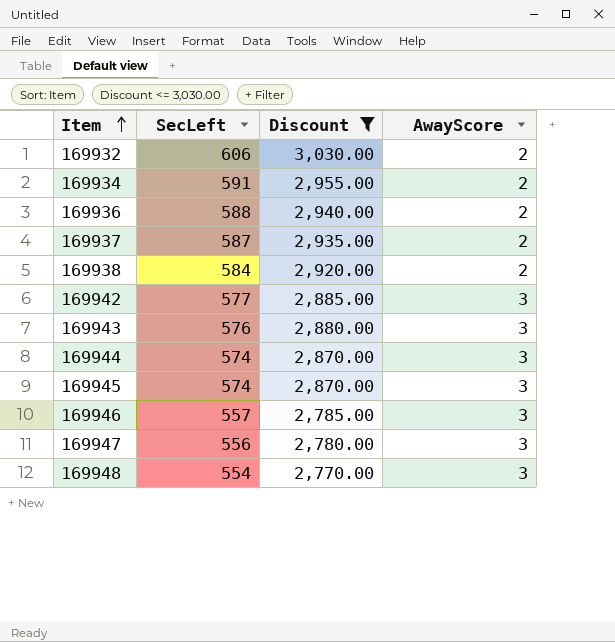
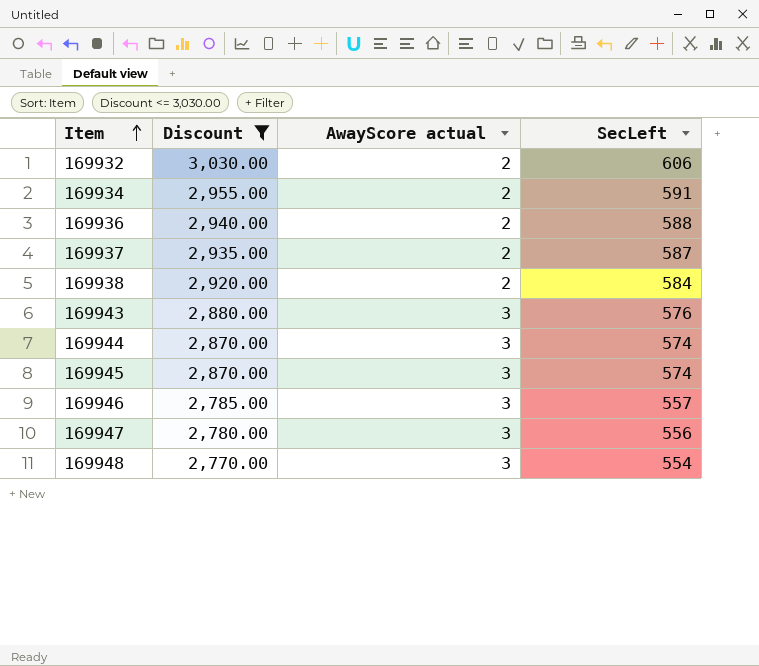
column name: AwayScore -> AwayScore actual
column SecLeft | position: 2 -> 4
row 169942: 577 | 2,885.00 | 3 -> none

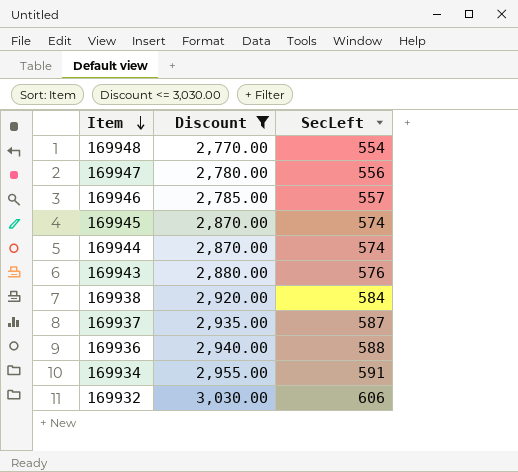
row order: Item ascending -> Item descending
column AwayScore actual | position: 3 -> none

